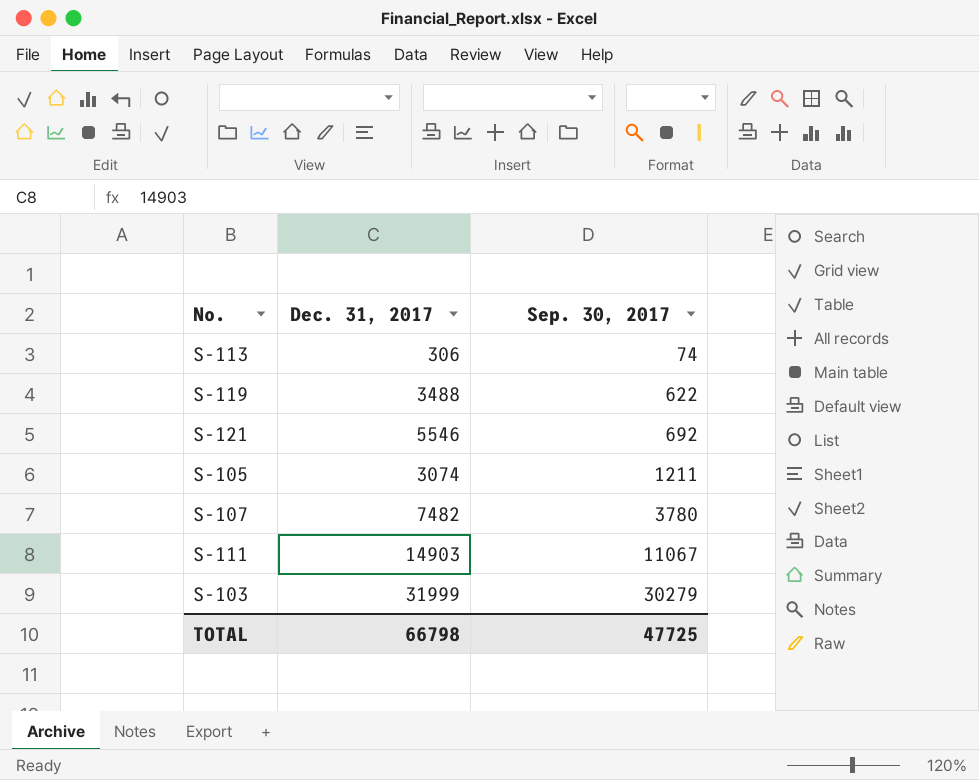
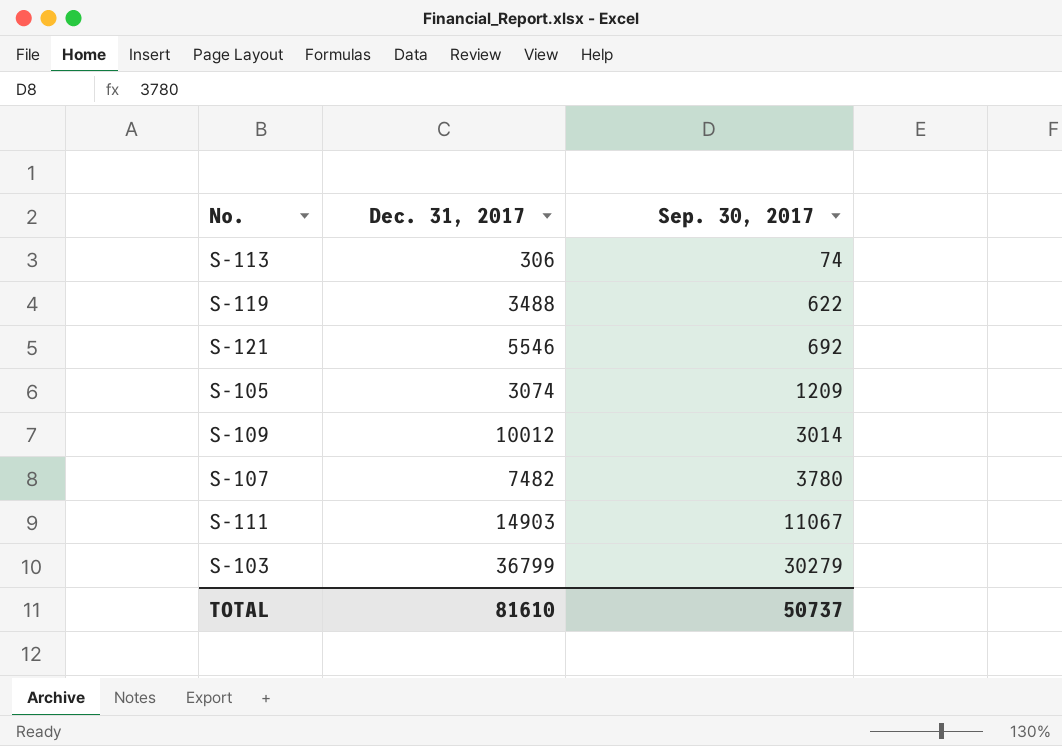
S-105 | Sep. 30, 2017: 1211 -> 1209
row S-109: none -> 10012 | 3014
S-103 | Dec. 31, 2017: 31999 -> 36799
TOTAL | Dec. 31, 2017: 66798 -> 81610
TOTAL | Sep. 30, 2017: 47725 -> 50737

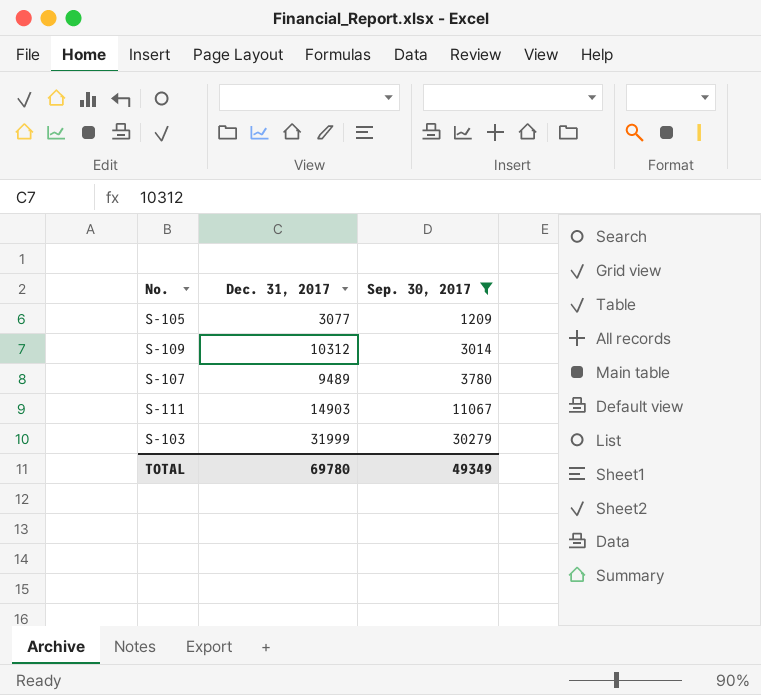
filter: none -> Sep. 30, 2017 >= 1209
S-105 | Dec. 31, 2017: 3074 -> 3077
S-109 | Dec. 31, 2017: 10012 -> 10312
S-107 | Dec. 31, 2017: 7482 -> 9489
S-103 | Dec. 31, 2017: 36799 -> 31999
TOTAL | Dec. 31, 2017: 81610 -> 69780
TOTAL | Sep. 30, 2017: 50737 -> 49349

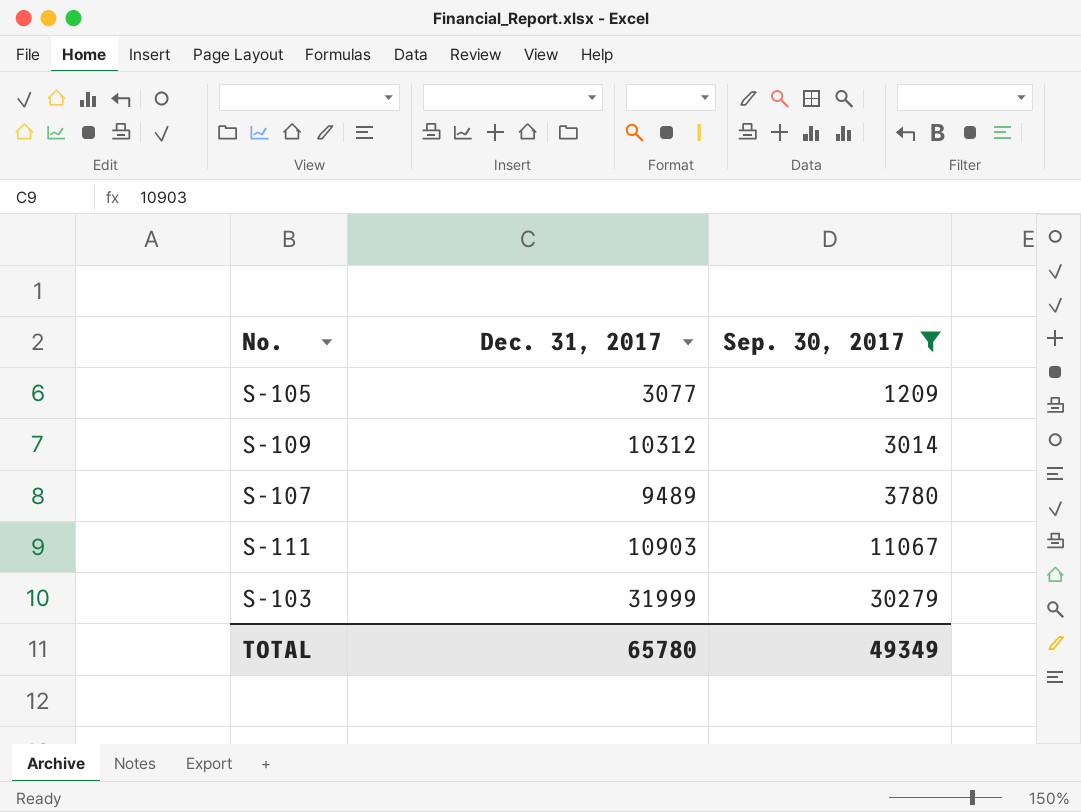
S-111 | Dec. 31, 2017: 14903 -> 10903
TOTAL | Dec. 31, 2017: 69780 -> 65780

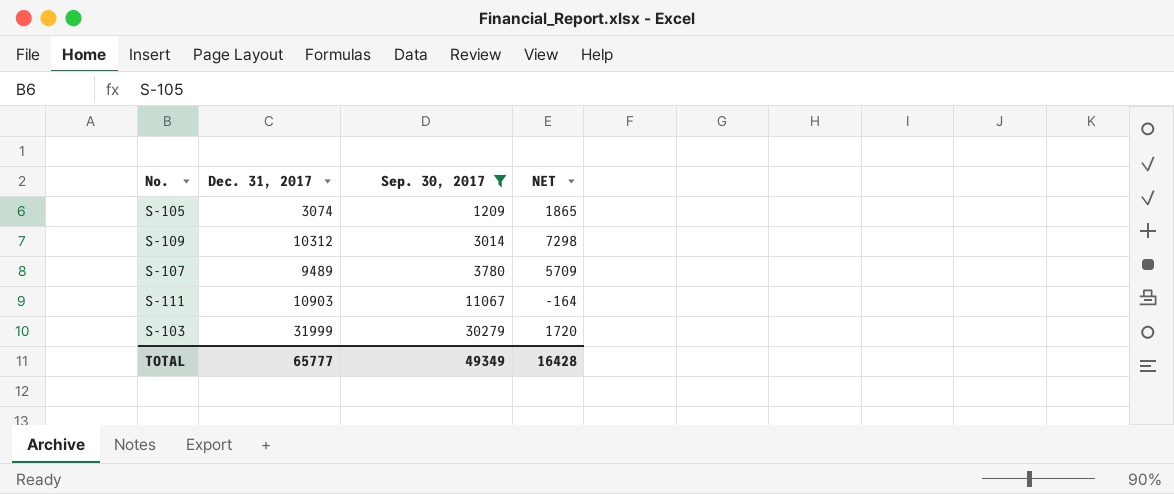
column NET | formula: none -> [Dec. 31, 2017] - [Sep. 30, 2017]
S-105 | Dec. 31, 2017: 3077 -> 3074
TOTAL | Dec. 31, 2017: 65780 -> 65777

